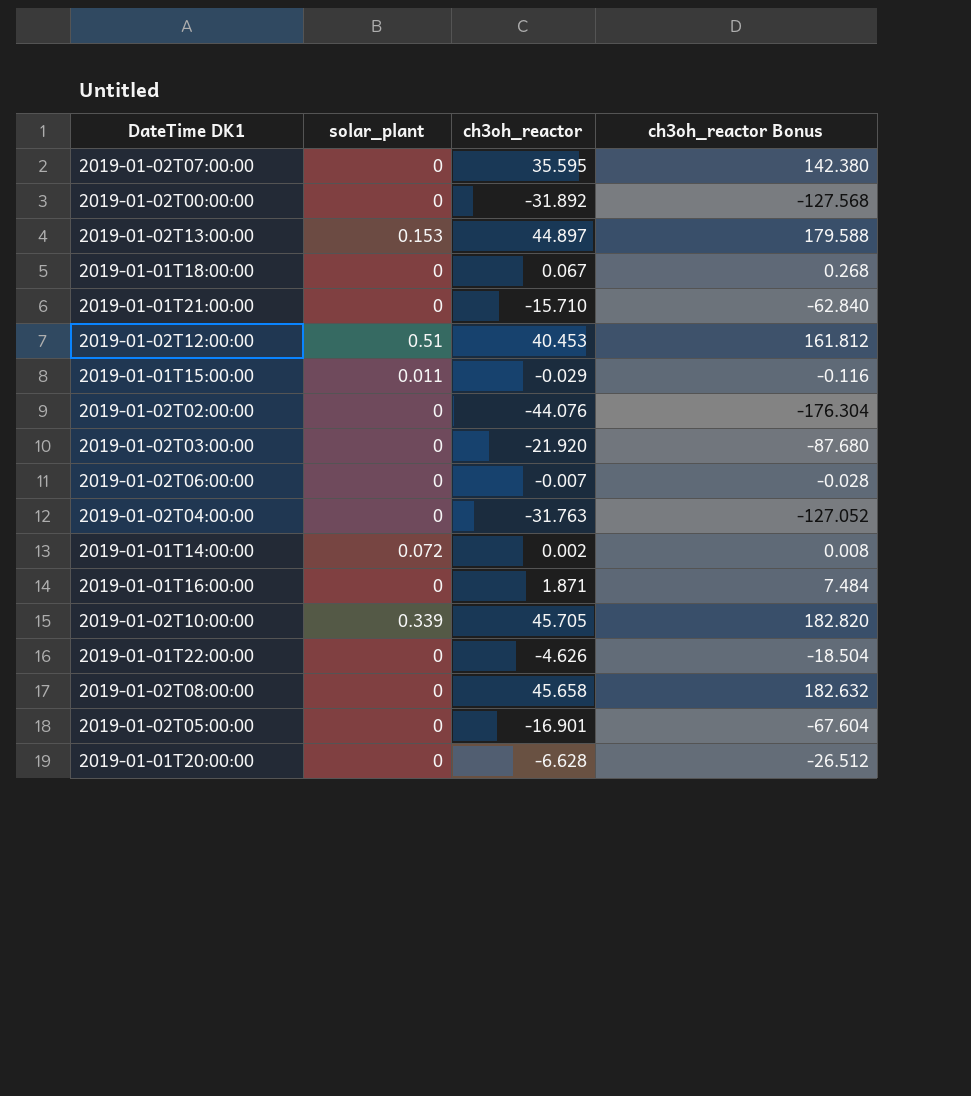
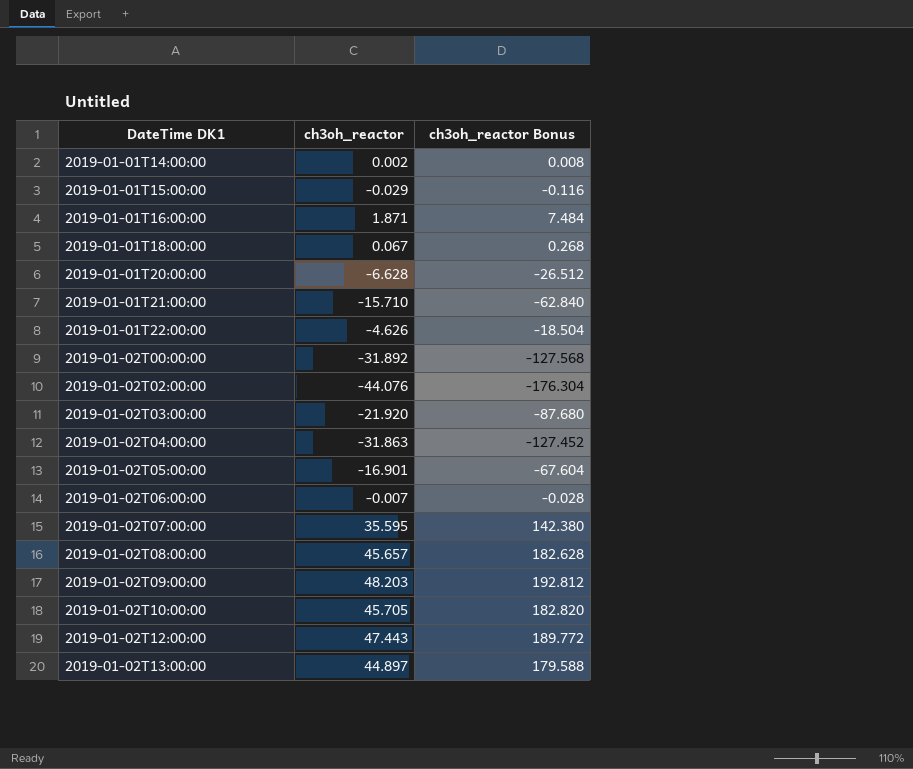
row order: none -> DateTime DK1 ascending
column solar_plant | position: 2 -> none
2019-01-02T04:00:00 | ch3oh_reactor: -31.763 -> -31.863
2019-01-02T04:00:00 | ch3oh_reactor Bonus: -127.052 -> -127.452
2019-01-02T08:00:00 | ch3oh_reactor: 45.658 -> 45.657
2019-01-02T08:00:00 | ch3oh_reactor Bonus: 182.632 -> 182.628
row 2019-01-02T09:00:00: none -> 48.203 | 192.812
2019-01-02T12:00:00 | ch3oh_reactor: 40.453 -> 47.443
2019-01-02T12:00:00 | ch3oh_reactor Bonus: 161.812 -> 189.772

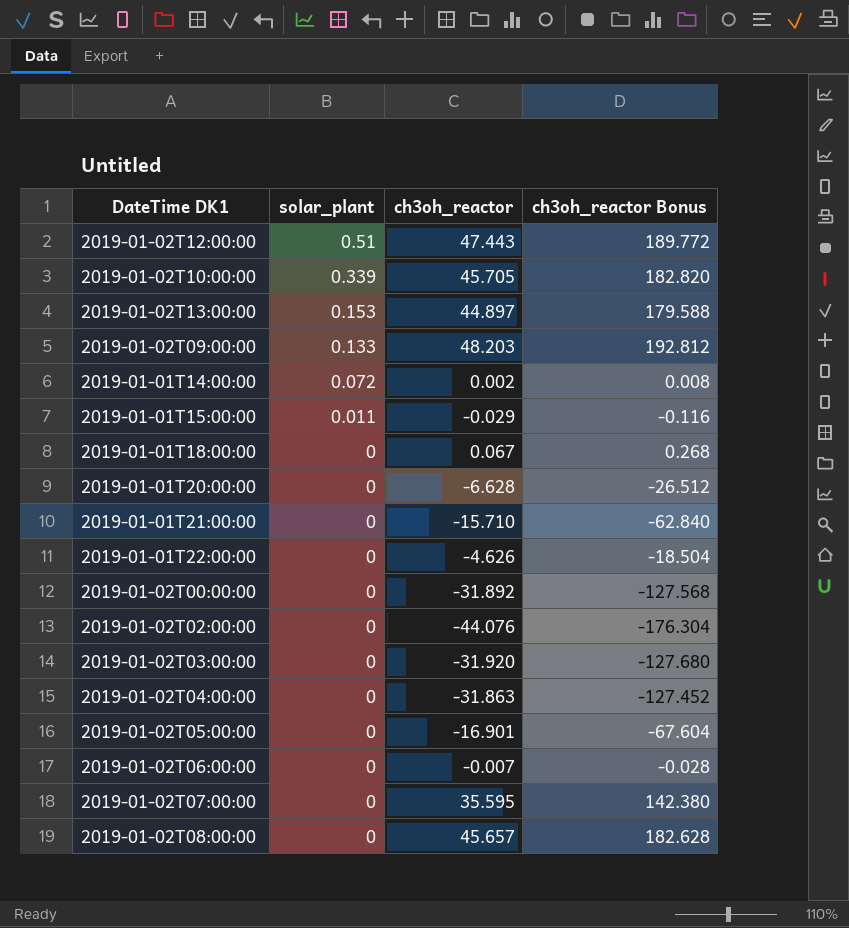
row order: DateTime DK1 ascending -> solar_plant descending
column solar_plant | position: none -> 2
row 2019-01-01T16:00:00: 1.871 | 7.484 -> none
2019-01-02T03:00:00 | ch3oh_reactor: -21.920 -> -31.920
2019-01-02T03:00:00 | ch3oh_reactor Bonus: -87.680 -> -127.680

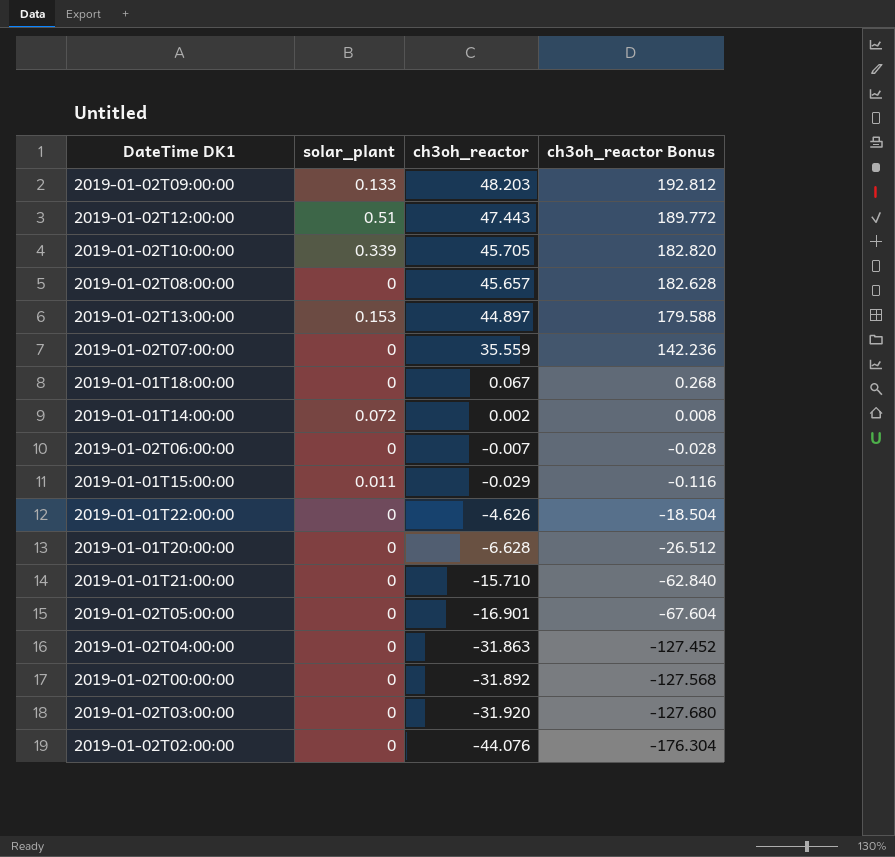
row order: solar_plant descending -> ch3oh_reactor descending
2019-01-02T07:00:00 | ch3oh_reactor: 35.595 -> 35.559
2019-01-02T07:00:00 | ch3oh_reactor Bonus: 142.380 -> 142.236

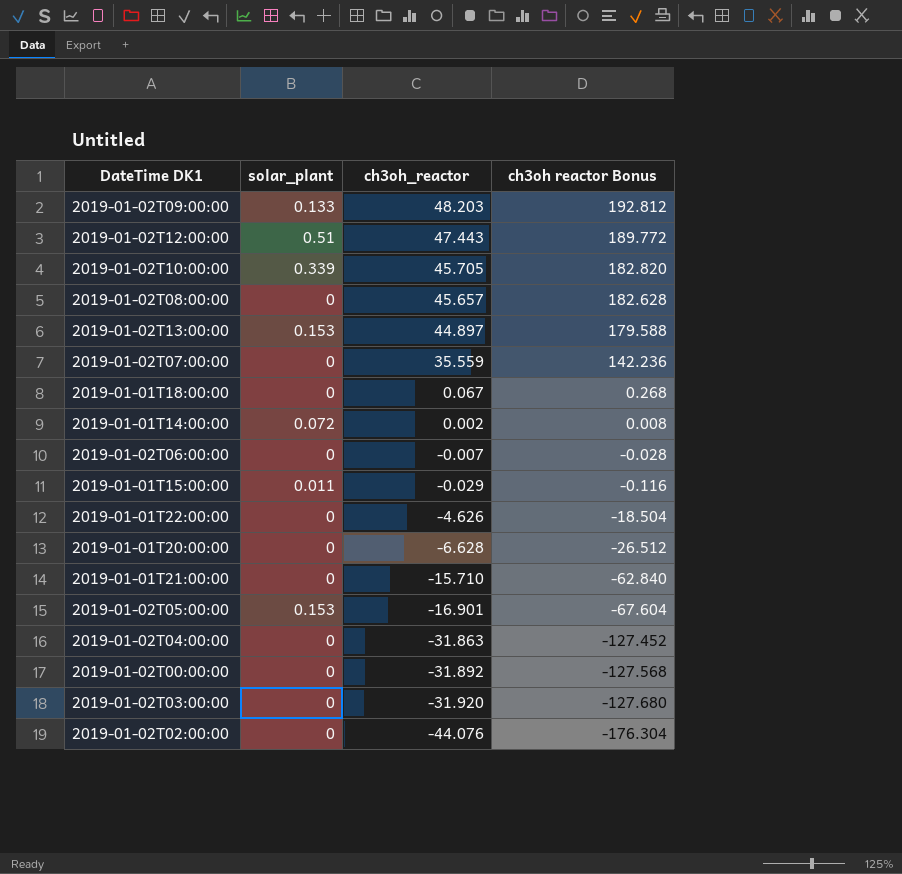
column name: ch3oh_reactor Bonus -> ch3oh reactor Bonus
2019-01-02T05:00:00 | solar_plant: 0 -> 0.153

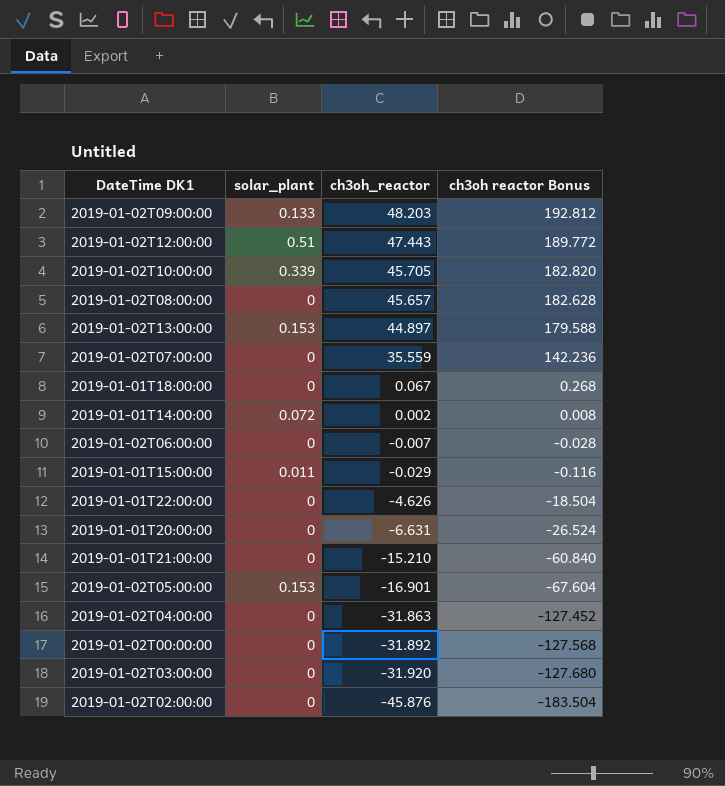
2019-01-01T20:00:00 | ch3oh_reactor: -6.628 -> -6.631
2019-01-01T20:00:00 | ch3oh reactor Bonus: -26.512 -> -26.524
2019-01-01T21:00:00 | ch3oh_reactor: -15.710 -> -15.210
2019-01-01T21:00:00 | ch3oh reactor Bonus: -62.840 -> -60.840
2019-01-02T02:00:00 | ch3oh_reactor: -44.076 -> -45.876
2019-01-02T02:00:00 | ch3oh reactor Bonus: -176.304 -> -183.504

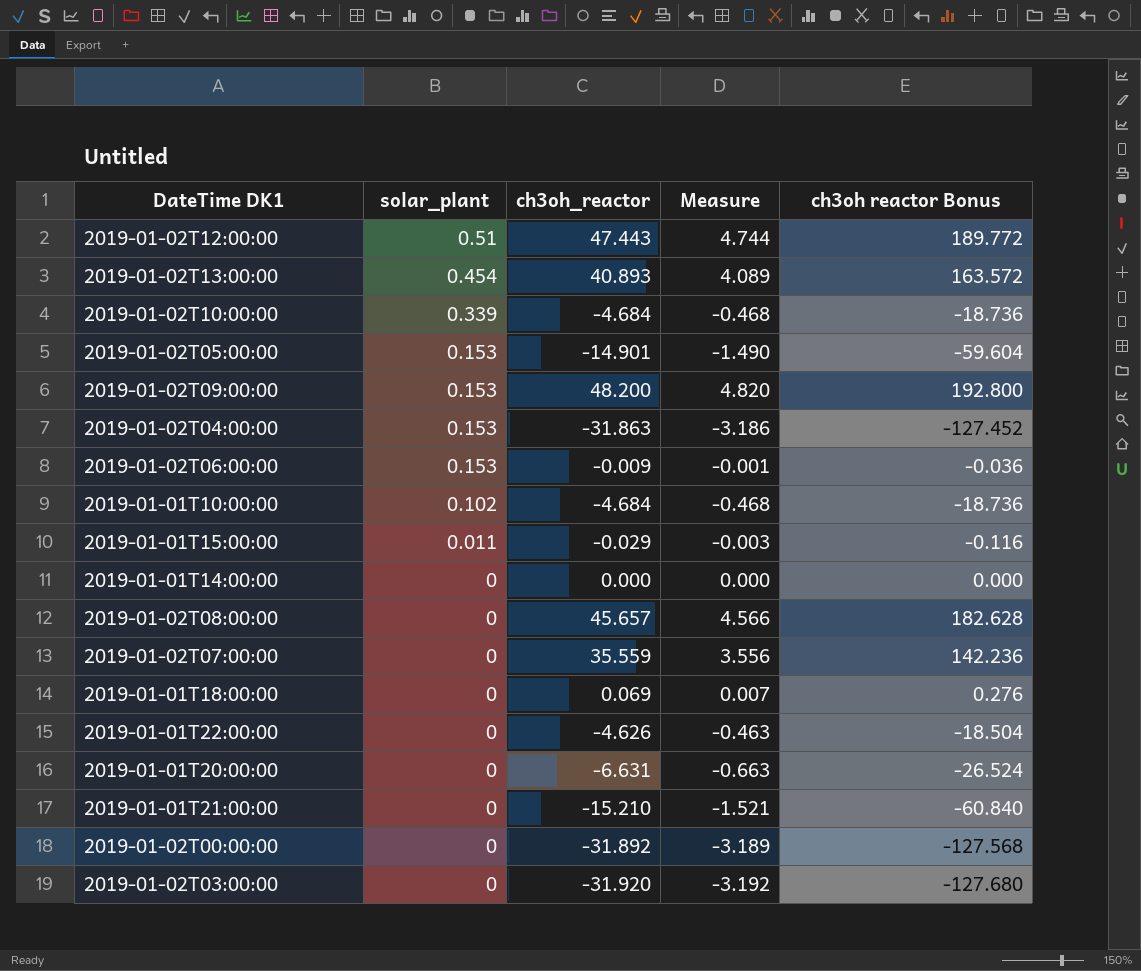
row order: ch3oh_reactor descending -> solar_plant descending
column Measure | formula: none -> [ch3oh_reactor] * 0.1
row 2019-01-02T02:00:00: 0 | -45.876 | -183.504 -> none
2019-01-02T13:00:00 | solar_plant: 0.153 -> 0.454
2019-01-02T13:00:00 | ch3oh_reactor: 44.897 -> 40.893
2019-01-02T13:00:00 | ch3oh reactor Bonus: 179.588 -> 163.572
2019-01-02T10:00:00 | ch3oh_reactor: 45.705 -> -4.684
2019-01-02T10:00:00 | ch3oh reactor Bonus: 182.820 -> -18.736
2019-01-02T05:00:00 | ch3oh_reactor: -16.901 -> -14.901
2019-01-02T05:00:00 | ch3oh reactor Bonus: -67.604 -> -59.604
2019-01-02T09:00:00 | solar_plant: 0.133 -> 0.153
2019-01-02T09:00:00 | ch3oh_reactor: 48.203 -> 48.200
2019-01-02T09:00:00 | ch3oh reactor Bonus: 192.812 -> 192.800
2019-01-02T04:00:00 | solar_plant: 0 -> 0.153
2019-01-02T06:00:00 | solar_plant: 0 -> 0.153
2019-01-02T06:00:00 | ch3oh_reactor: -0.007 -> -0.009
2019-01-02T06:00:00 | ch3oh reactor Bonus: -0.028 -> -0.036
row 2019-01-01T10:00:00: none -> 0.102 | -4.684 | -0.468 | -18.736
2019-01-01T14:00:00 | solar_plant: 0.072 -> 0
2019-01-01T14:00:00 | ch3oh_reactor: 0.002 -> 0.000
2019-01-01T14:00:00 | ch3oh reactor Bonus: 0.008 -> 0.000
2019-01-01T18:00:00 | ch3oh_reactor: 0.067 -> 0.069
2019-01-01T18:00:00 | ch3oh reactor Bonus: 0.268 -> 0.276

